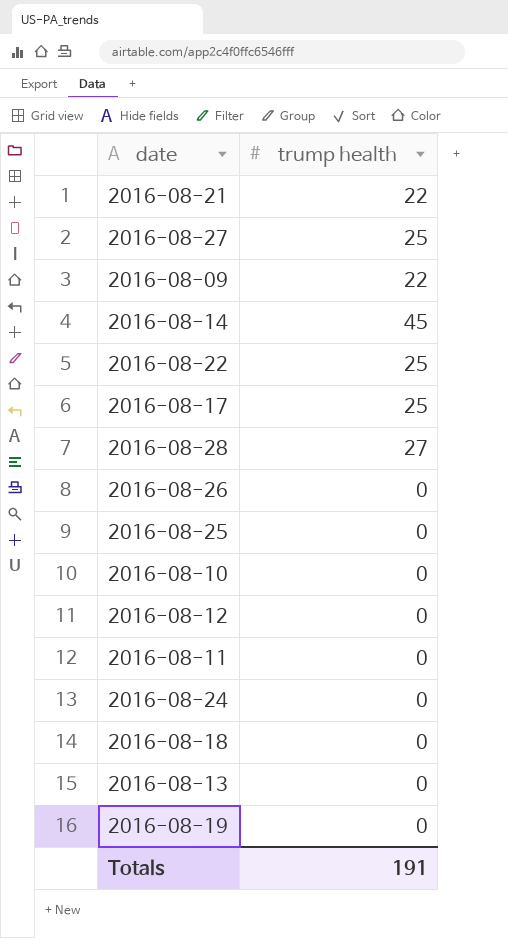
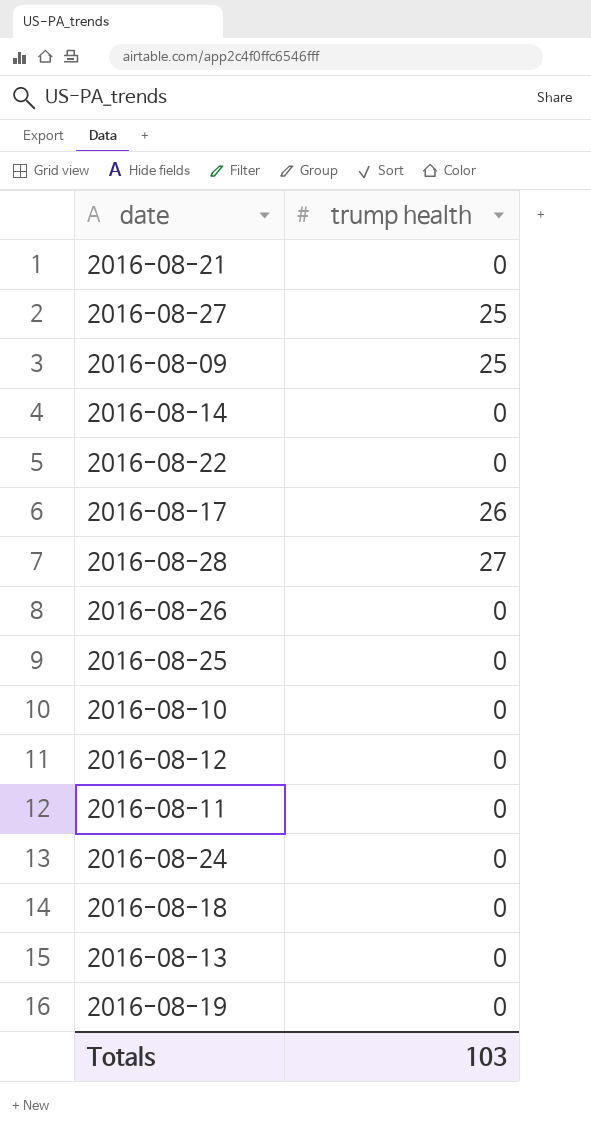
2016-08-21 | trump health: 22 -> 0
2016-08-09 | trump health: 22 -> 25
2016-08-14 | trump health: 45 -> 0
2016-08-22 | trump health: 25 -> 0
2016-08-17 | trump health: 25 -> 26
Totals | trump health: 191 -> 103

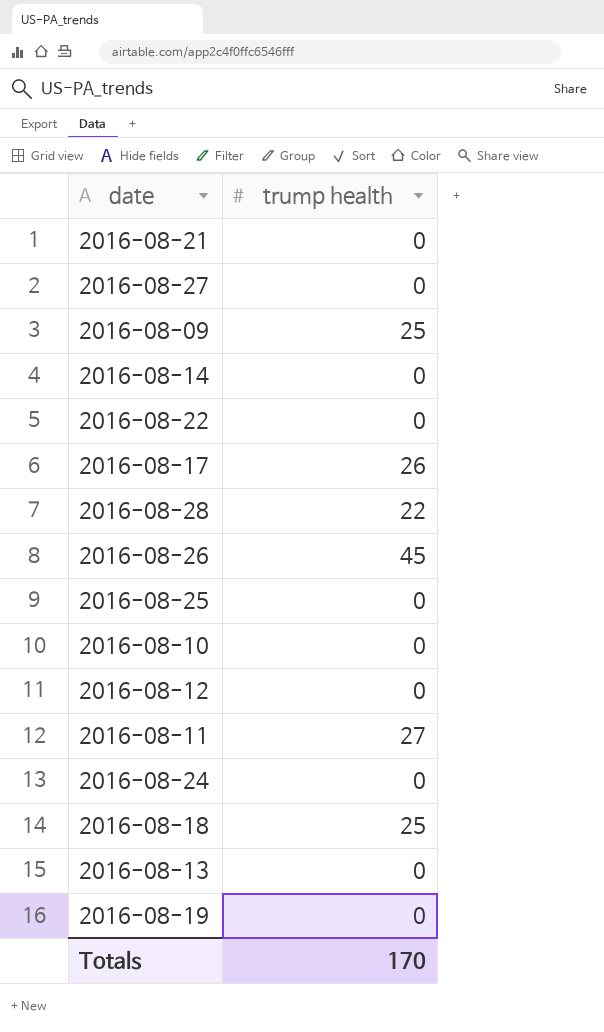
2016-08-27 | trump health: 25 -> 0
2016-08-28 | trump health: 27 -> 22
2016-08-26 | trump health: 0 -> 45
2016-08-11 | trump health: 0 -> 27
2016-08-18 | trump health: 0 -> 25
Totals | trump health: 103 -> 170

